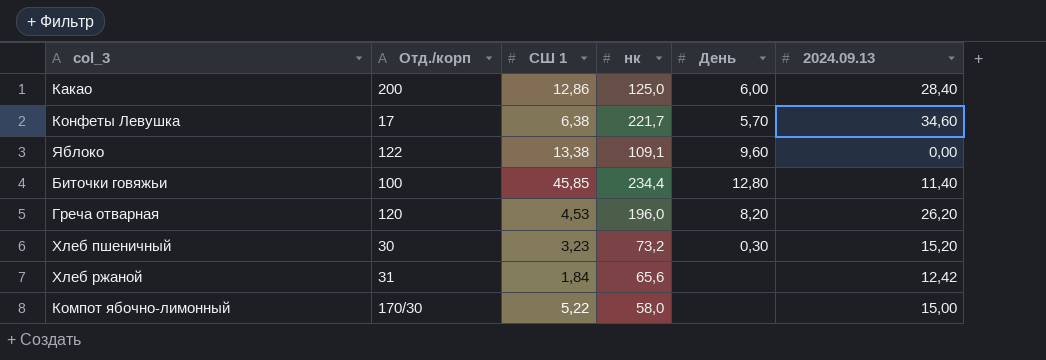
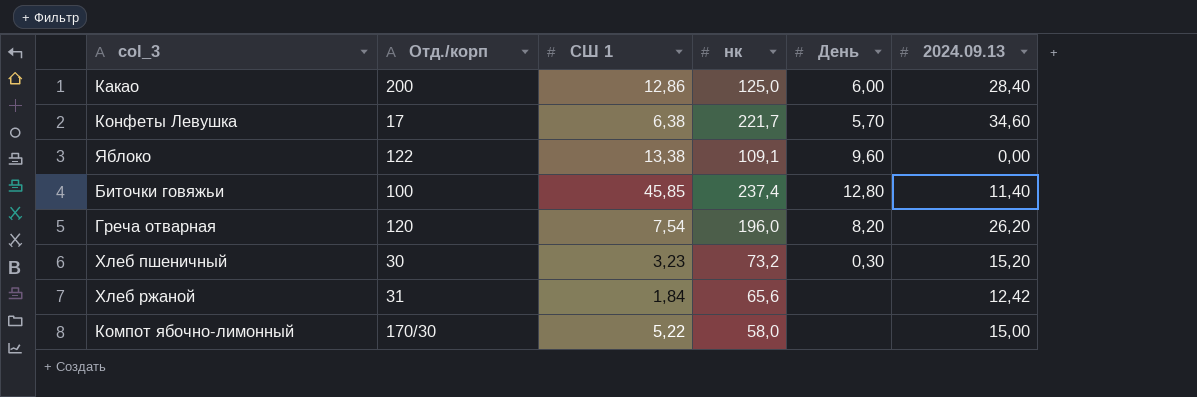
Биточки говяжьи | нк: 234,4 -> 237,4
Греча отварная | СШ 1: 4,53 -> 7,54

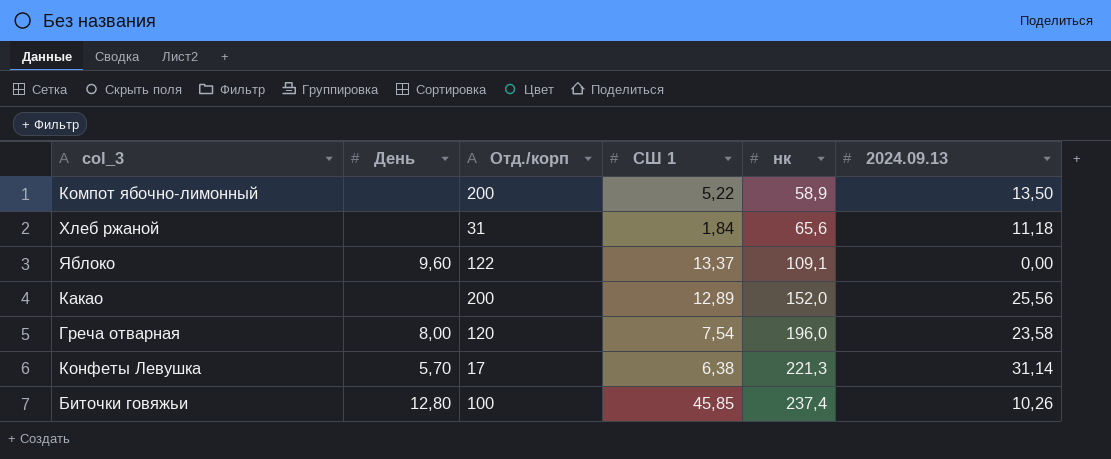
row order: none -> нк ascending
column День | position: 5 -> 2
row Хлеб пшеничный: 30 | 3,23 | 73,2 | 0,30 | 15,20 -> none
Компот ябочно-лимонный | Отд./корп: 170/30 -> 200
Компот ябочно-лимонный | нк: 58,0 -> 58,9
Компот ябочно-лимонный | 2024.09.13: 15,00 -> 13,50
Хлеб ржаной | 2024.09.13: 12,42 -> 11,18
Яблоко | СШ 1: 13,38 -> 13,37
Какао | День: 6,00 -> none
Какао | СШ 1: 12,86 -> 12,89
Какао | нк: 125,0 -> 152,0
Какао | 2024.09.13: 28,40 -> 25,56
Греча отварная | День: 8,20 -> 8,00
Греча отварная | 2024.09.13: 26,20 -> 23,58
Конфеты Левушка | нк: 221,7 -> 221,3
Конфеты Левушка | 2024.09.13: 34,60 -> 31,14
Биточки говяжьи | 2024.09.13: 11,40 -> 10,26

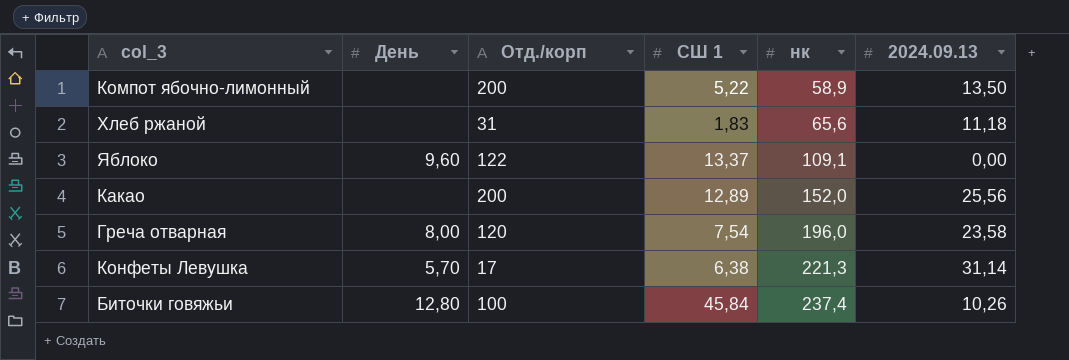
Хлеб ржаной | СШ 1: 1,84 -> 1,83
Биточки говяжьи | СШ 1: 45,85 -> 45,84

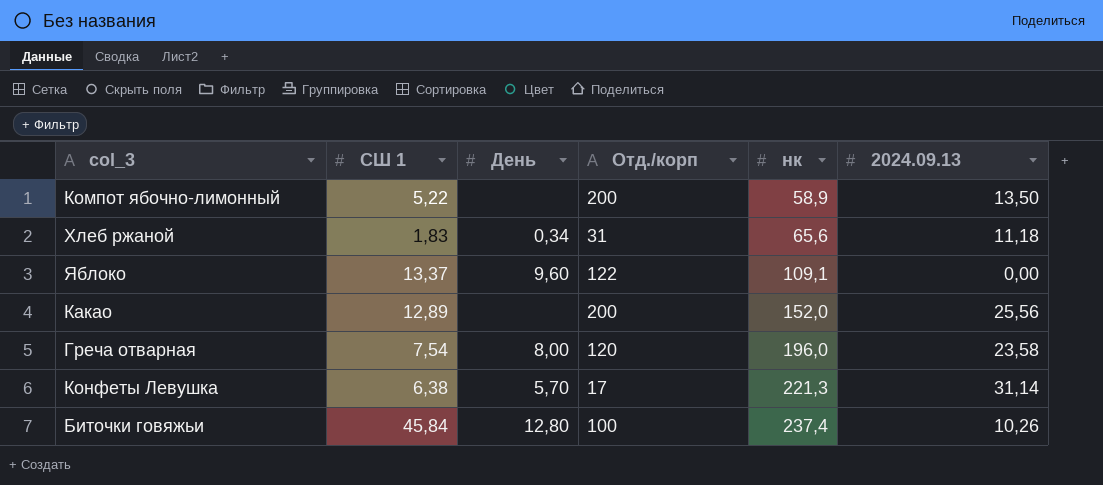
column СШ 1 | position: 4 -> 2
Хлеб ржаной | День: none -> 0,34

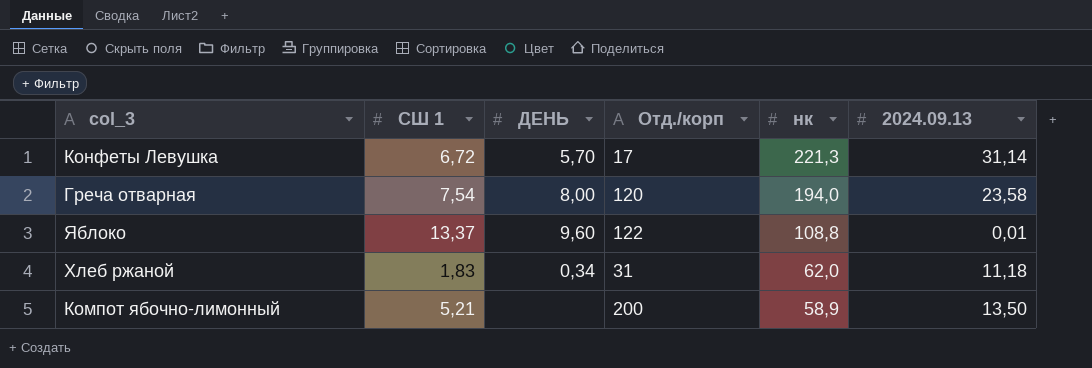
row order: нк ascending -> нк descending
column name: День -> ДЕНЬ
row Какао: 12,89 | none | 200 | 152,0 | 25,56 -> none
row Биточки говяжьи: 45,84 | 12,80 | 100 | 237,4 | 10,26 -> none
Конфеты Левушка | СШ 1: 6,38 -> 6,72
Греча отварная | нк: 196,0 -> 194,0
Яблоко | нк: 109,1 -> 108,8
Яблоко | 2024.09.13: 0,00 -> 0,01
Хлеб ржаной | нк: 65,6 -> 62,0
Компот ябочно-лимонный | СШ 1: 5,22 -> 5,21

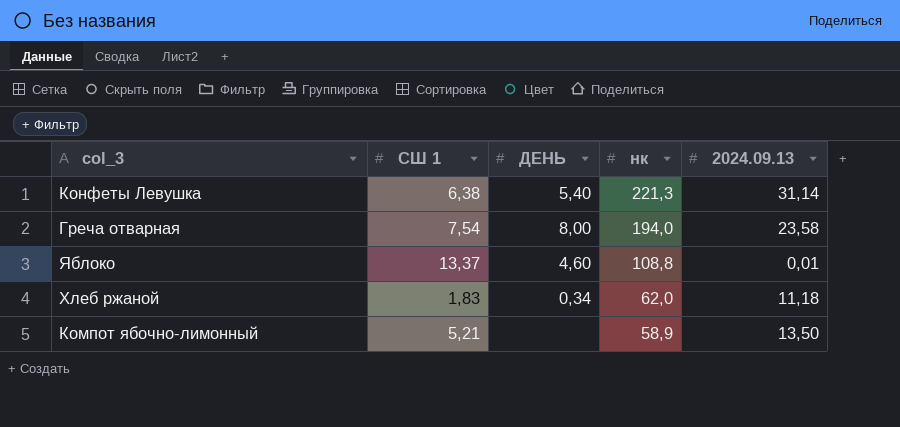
column Отд./корп | position: 4 -> none
Конфеты Левушка | СШ 1: 6,72 -> 6,38
Конфеты Левушка | ДЕНЬ: 5,70 -> 5,40
Яблоко | ДЕНЬ: 9,60 -> 4,60

